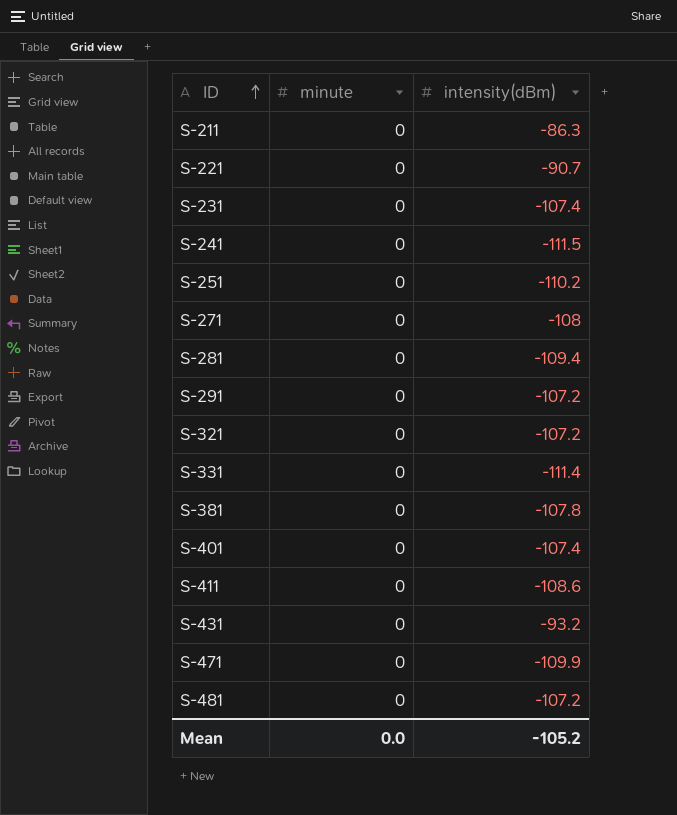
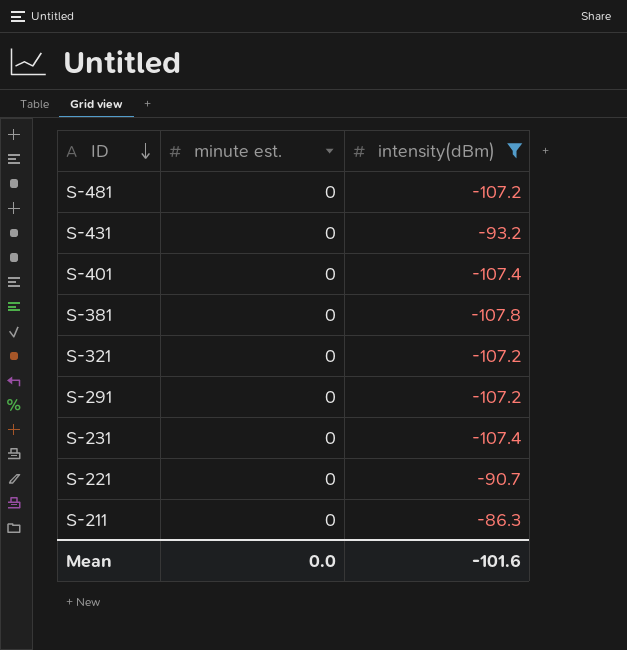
filter: none -> intensity(dBm) >= -107.8
row order: ID ascending -> ID descending
column name: minute -> minute est.
Mean | intensity(dBm): -105.2 -> -101.6

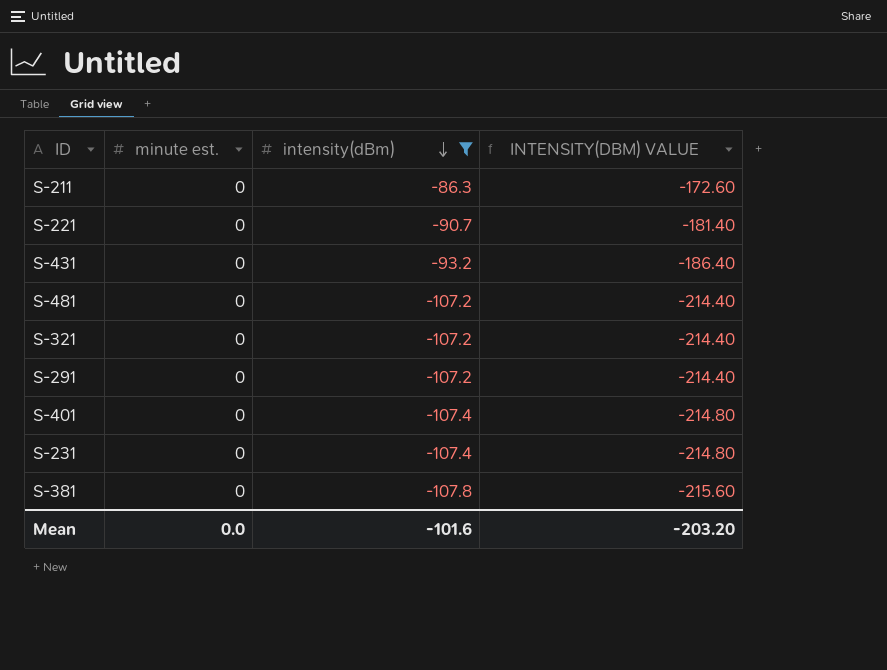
row order: ID descending -> intensity(dBm) descending
column INTENSITY(DBM) VALUE | formula: none -> [intensity(dBm)] * 2

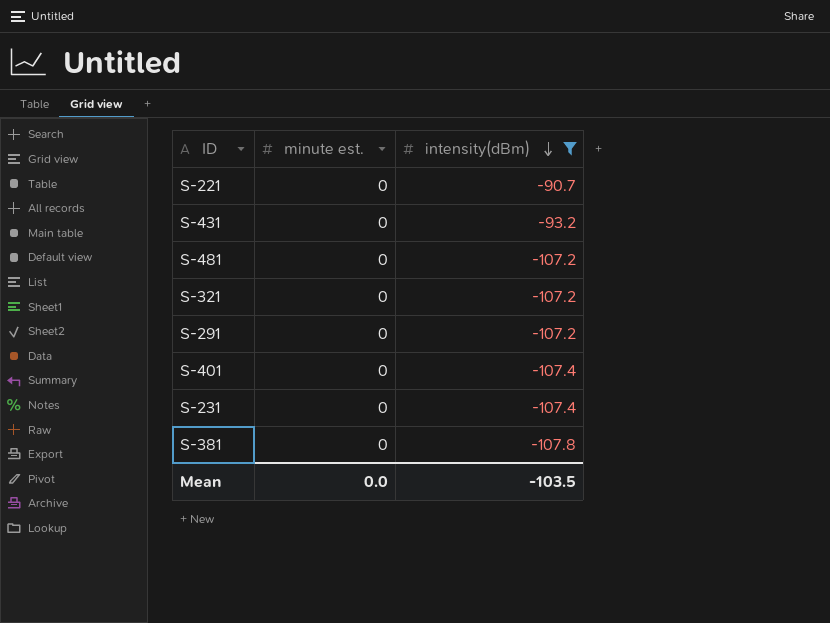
column INTENSITY(DBM) VALUE | formula: [intensity(dBm)] * 2 -> none
row S-211: 0 | -86.3 | -172.60 -> none
Mean | intensity(dBm): -101.6 -> -103.5

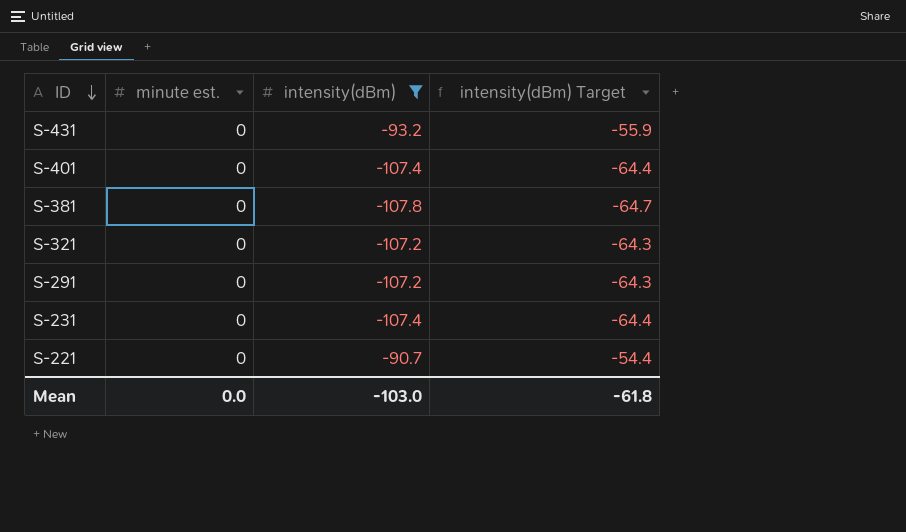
row order: intensity(dBm) descending -> ID descending
column intensity(dBm) Target | formula: none -> [intensity(dBm)] * 0.6
row S-481: 0 | -107.2 -> none
Mean | intensity(dBm): -103.5 -> -103.0

